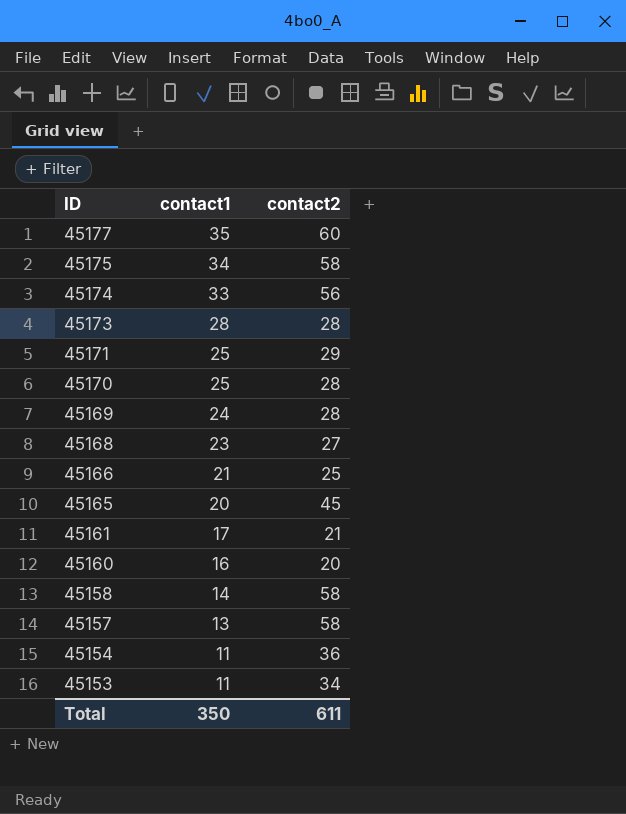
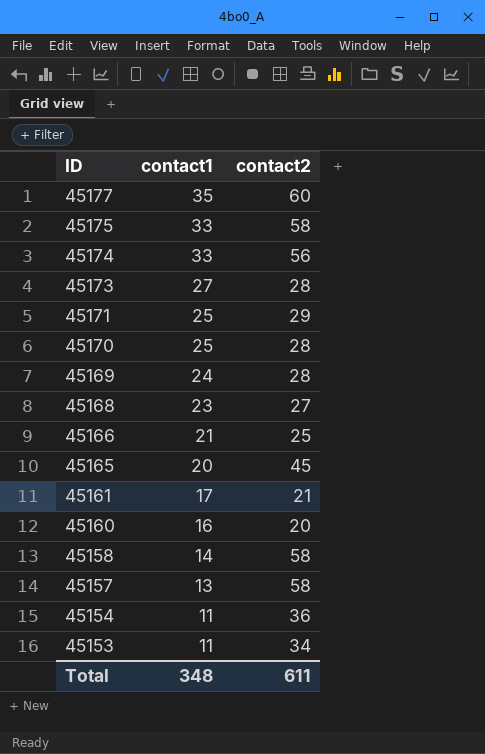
45175 | contact1: 34 -> 33
45173 | contact1: 28 -> 27
Total | contact1: 350 -> 348

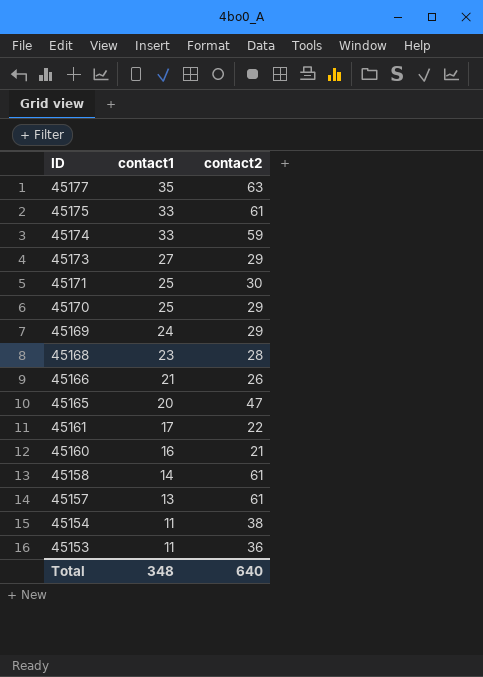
45177 | contact2: 60 -> 63
45175 | contact2: 58 -> 61
45174 | contact2: 56 -> 59
45173 | contact2: 28 -> 29
45171 | contact2: 29 -> 30
45170 | contact2: 28 -> 29
45169 | contact2: 28 -> 29
45168 | contact2: 27 -> 28
45166 | contact2: 25 -> 26
45165 | contact2: 45 -> 47
45161 | contact2: 21 -> 22
45160 | contact2: 20 -> 21
45158 | contact2: 58 -> 61
45157 | contact2: 58 -> 61
45154 | contact2: 36 -> 38
45153 | contact2: 34 -> 36
Total | contact2: 611 -> 640

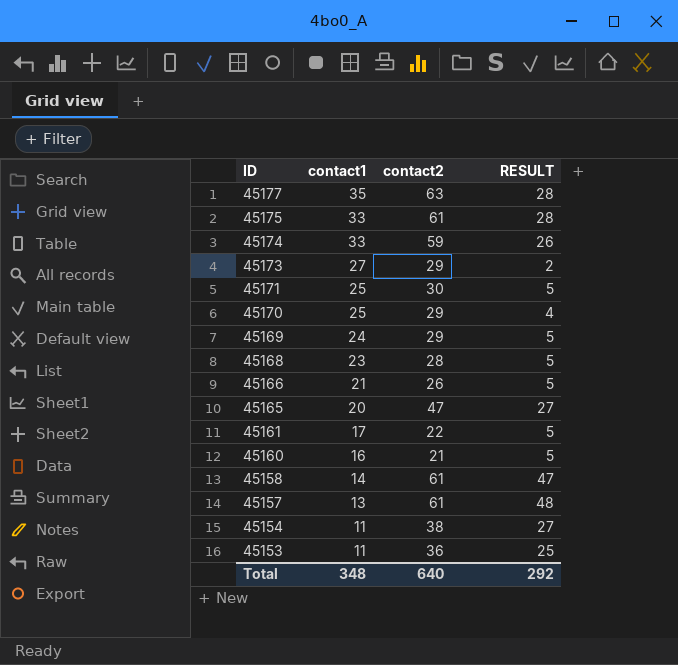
column RESULT | formula: none -> [contact2] - [contact1]

